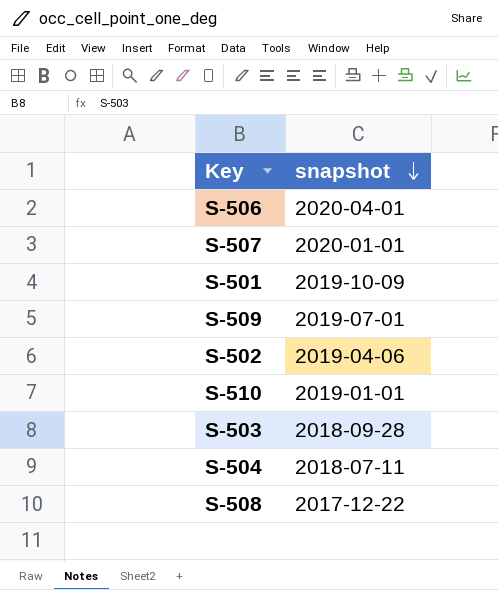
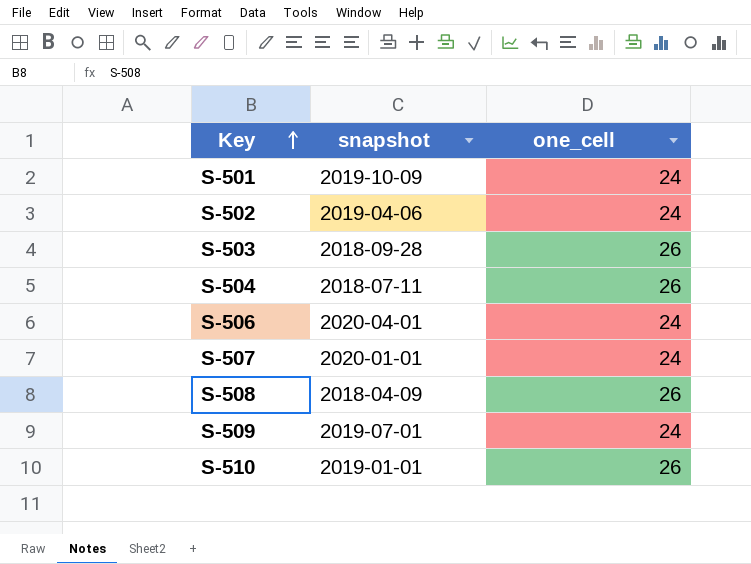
row order: snapshot descending -> Key ascending
column one_cell | position: none -> 3
S-508 | snapshot: 2017-12-22 -> 2018-04-09

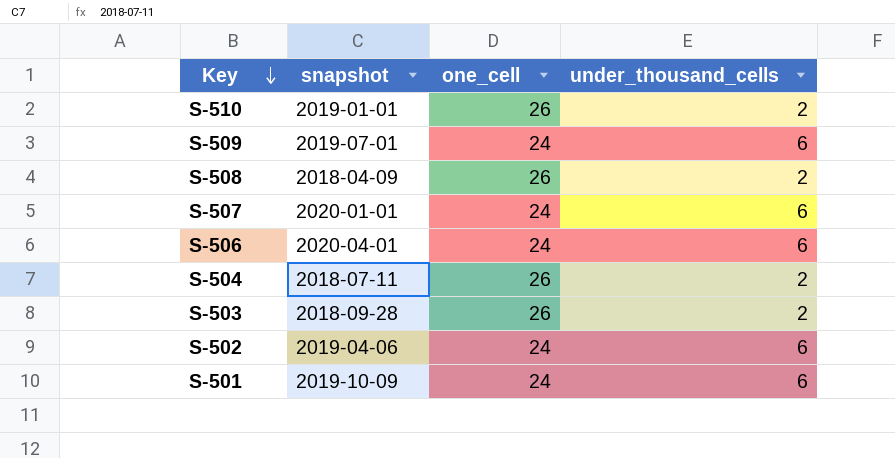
row order: Key ascending -> Key descending
column under_thousand_cells | position: none -> 4

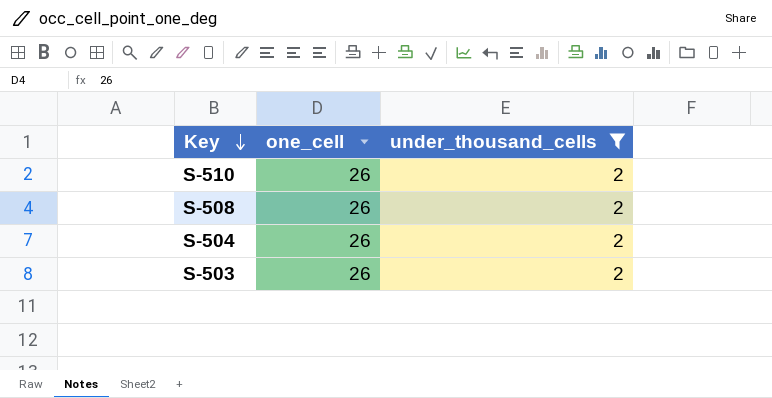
filter: none -> under_thousand_cells = 2
column snapshot | position: 2 -> none

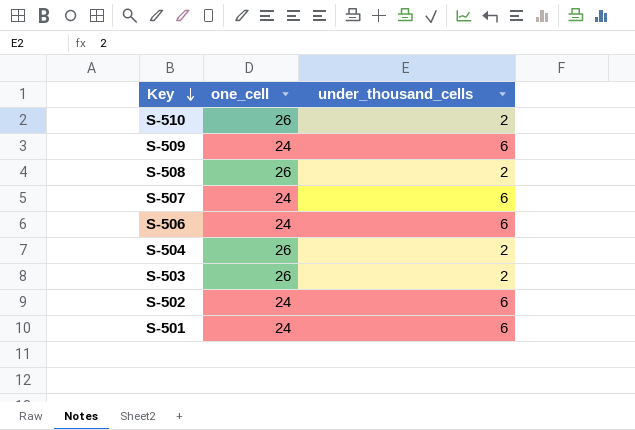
filter: under_thousand_cells = 2 -> none

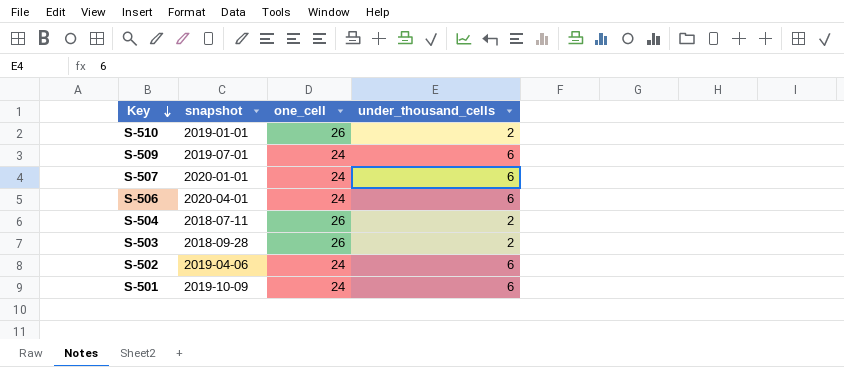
column snapshot | position: none -> 2
row S-508: 26 | 2 -> none

